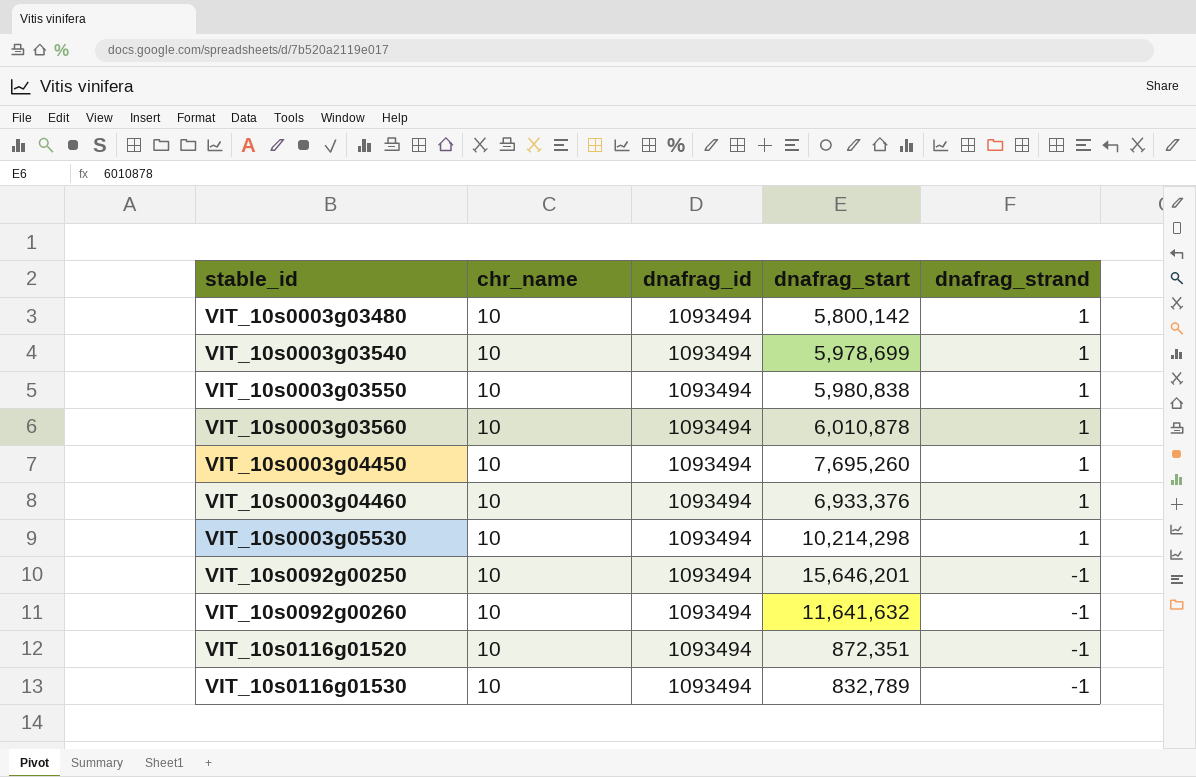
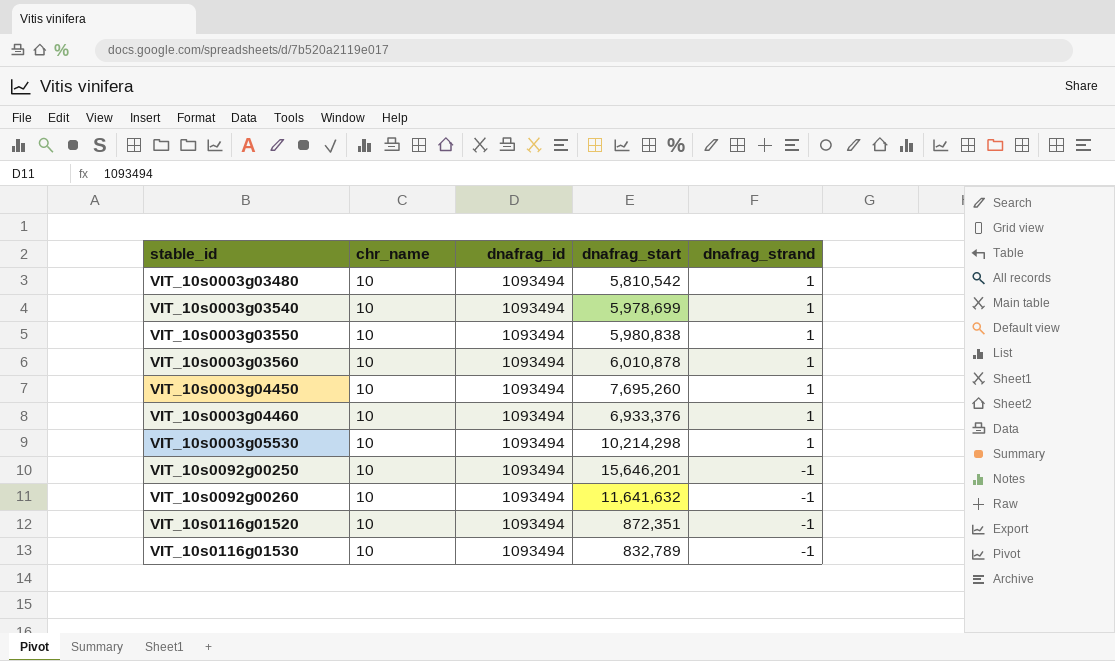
VIT_10s0003g03480 | dnafrag_start: 5,800,142 -> 5,810,542

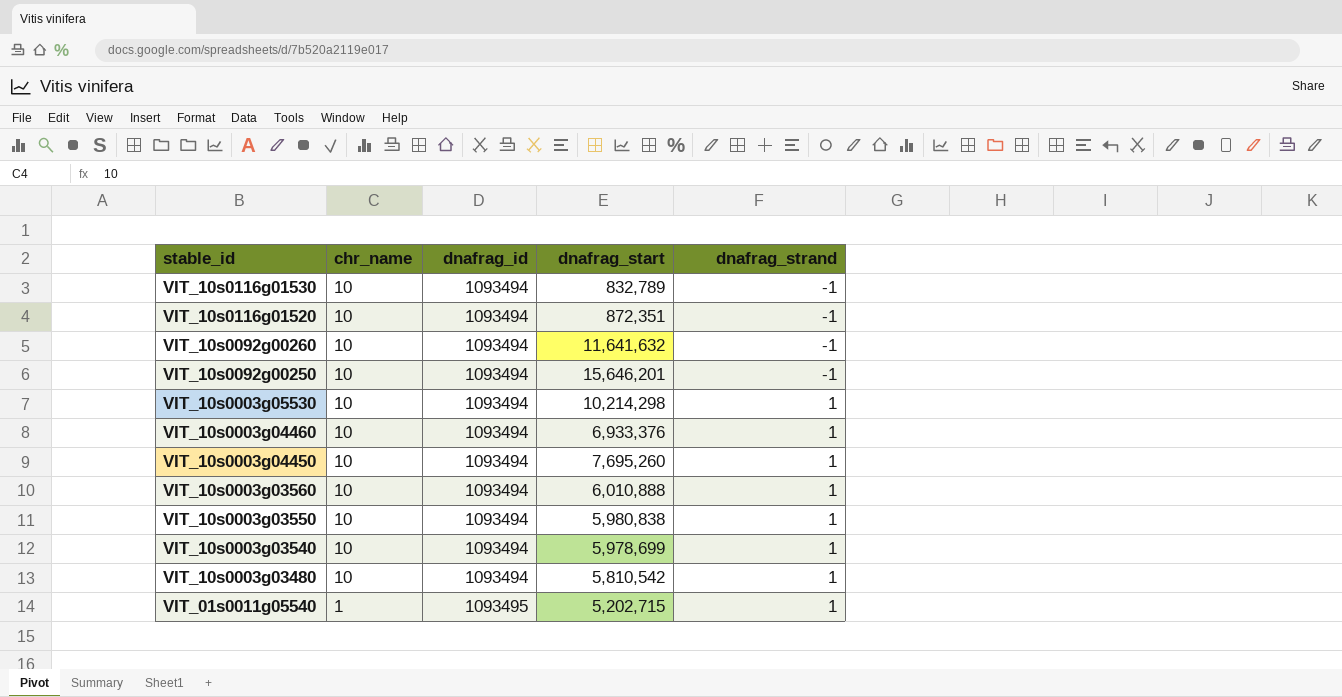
row order: stable_id ascending -> stable_id descending
VIT_10s0003g03560 | dnafrag_start: 6,010,878 -> 6,010,888
row VIT_01s0011g05540: none -> 1 | 1093495 | 5,202,715 | 1

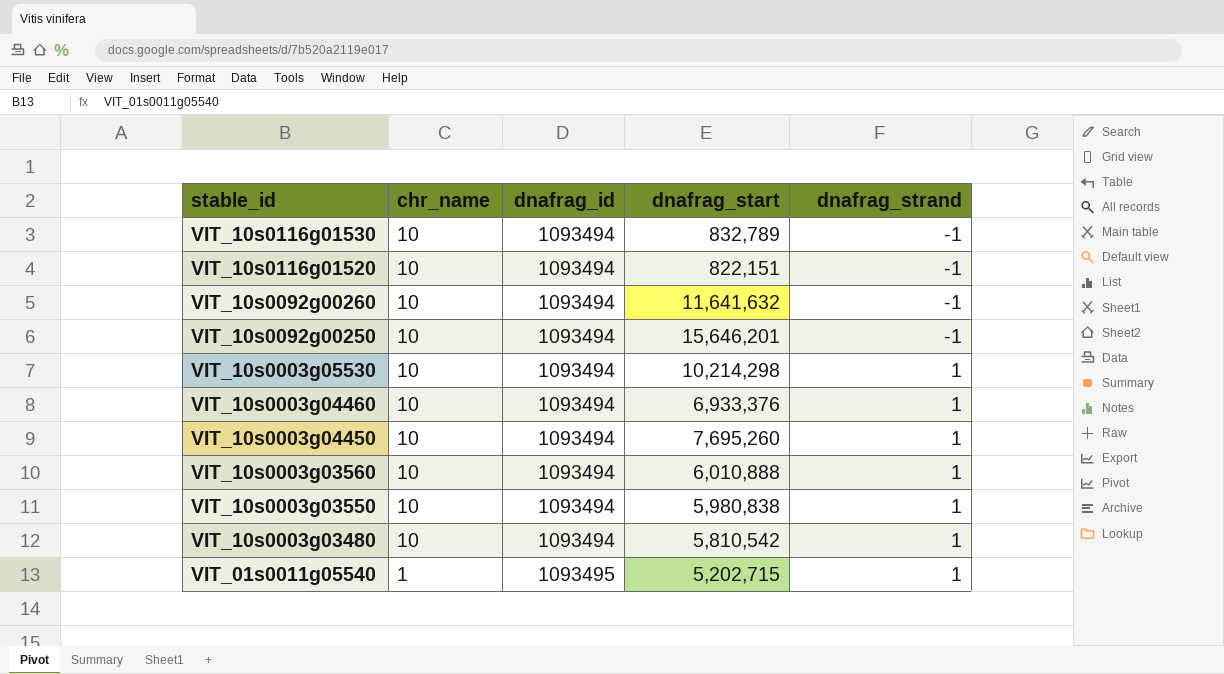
row VIT_10s0003g03540: 10 | 1093494 | 5,978,699 | 1 -> none
VIT_10s0116g01520 | dnafrag_start: 872,351 -> 822,151

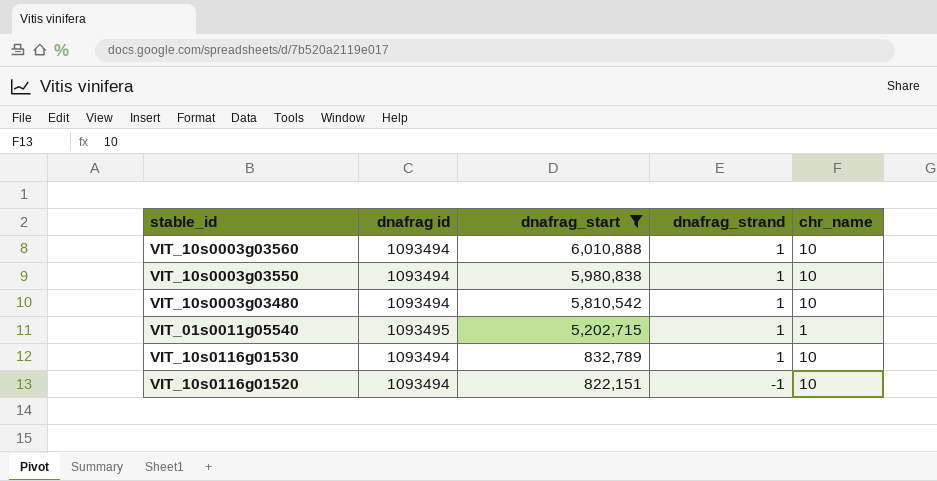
filter: none -> dnafrag_start <= 6,010,888
row order: stable_id descending -> dnafrag_start descending
column name: dnafrag_id -> dnafrag id
column chr_name | position: 2 -> 5
VIT_10s0116g01530 | dnafrag_strand: -1 -> 1

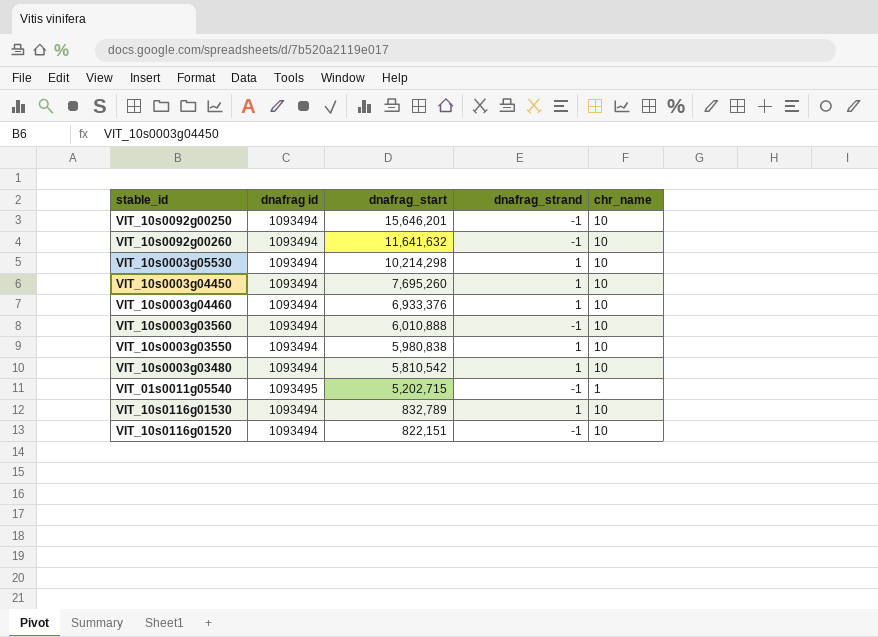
filter: dnafrag_start <= 6,010,888 -> none
VIT_10s0003g03560 | dnafrag_strand: 1 -> -1
VIT_01s0011g05540 | dnafrag_strand: 1 -> -1

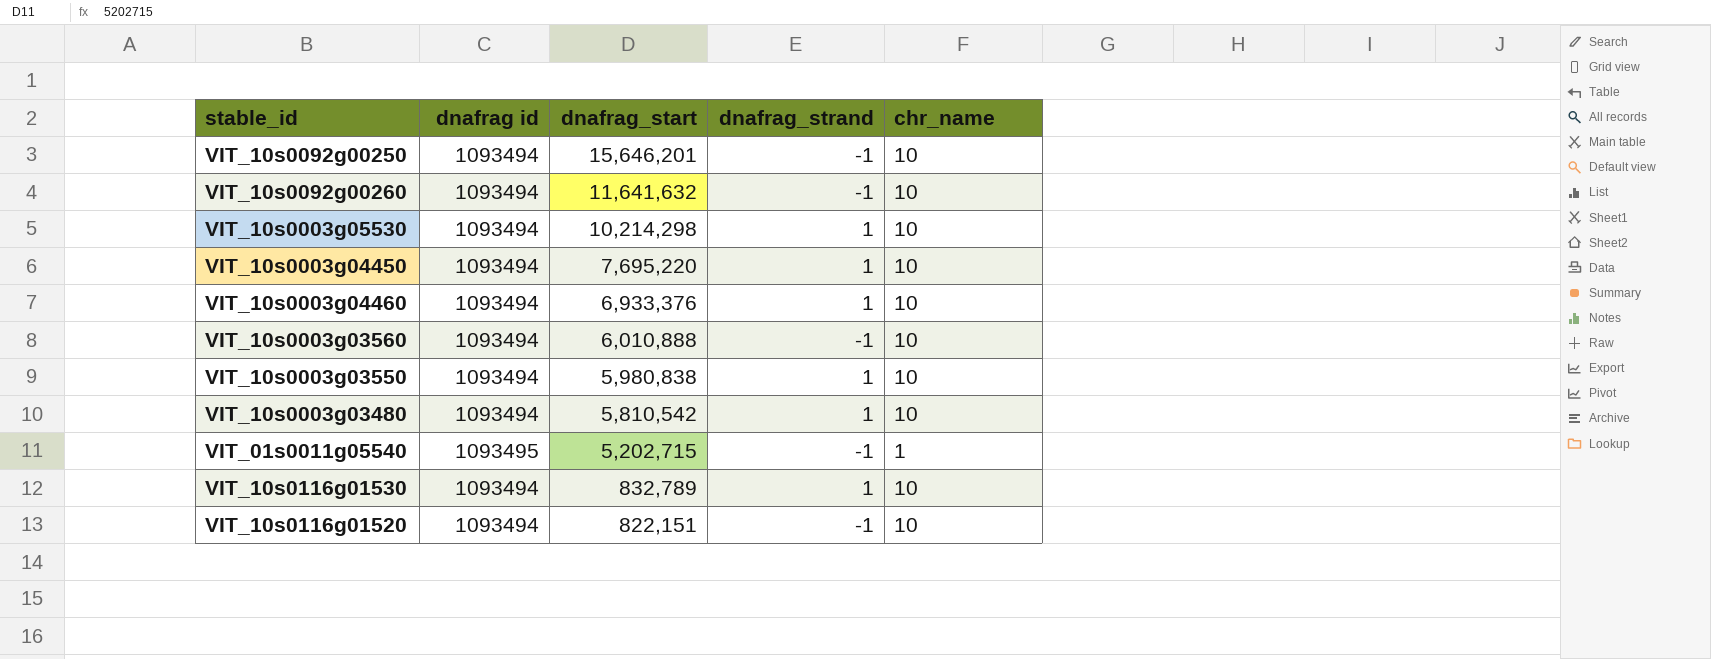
VIT_10s0003g04450 | dnafrag_start: 7,695,260 -> 7,695,220

